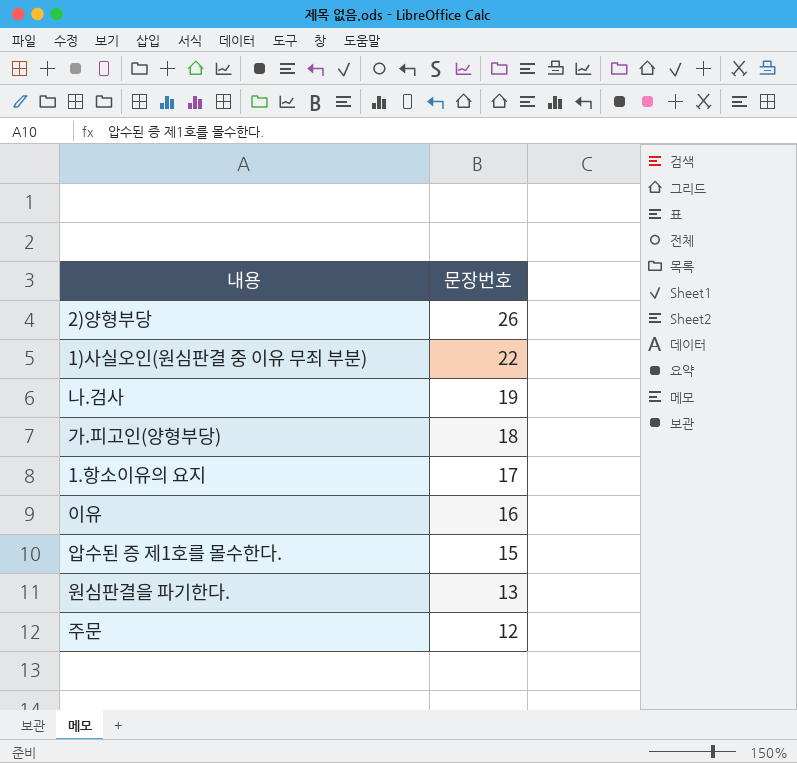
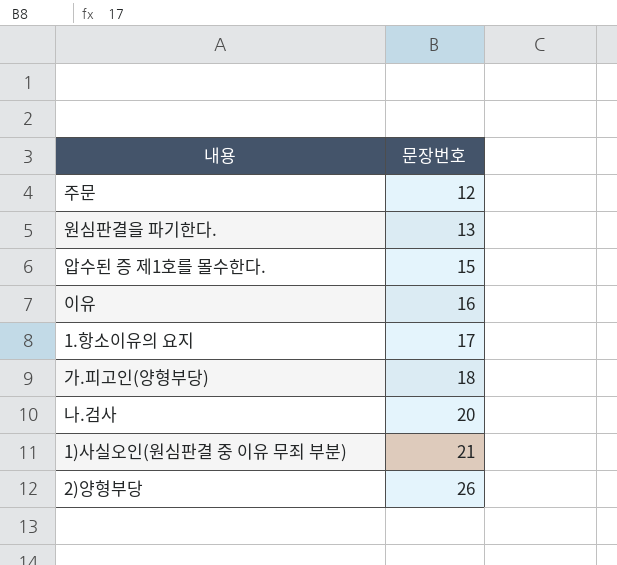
row order: 문장번호 descending -> 문장번호 ascending
나.검사 | 문장번호: 19 -> 20
1)사실오인(원심판결 중 이유 무죄 부분) | 문장번호: 22 -> 21

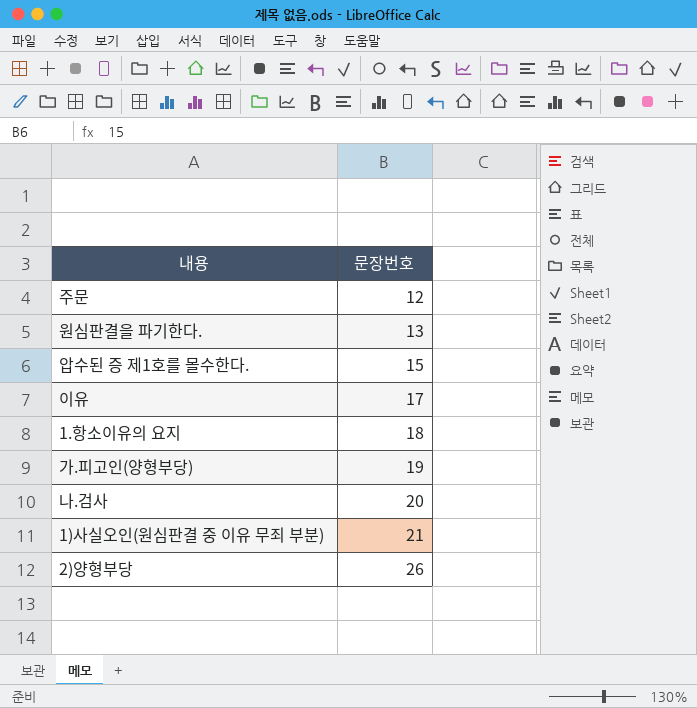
이유 | 문장번호: 16 -> 17
1.항소이유의 요지 | 문장번호: 17 -> 18
가.피고인(양형부당) | 문장번호: 18 -> 19

